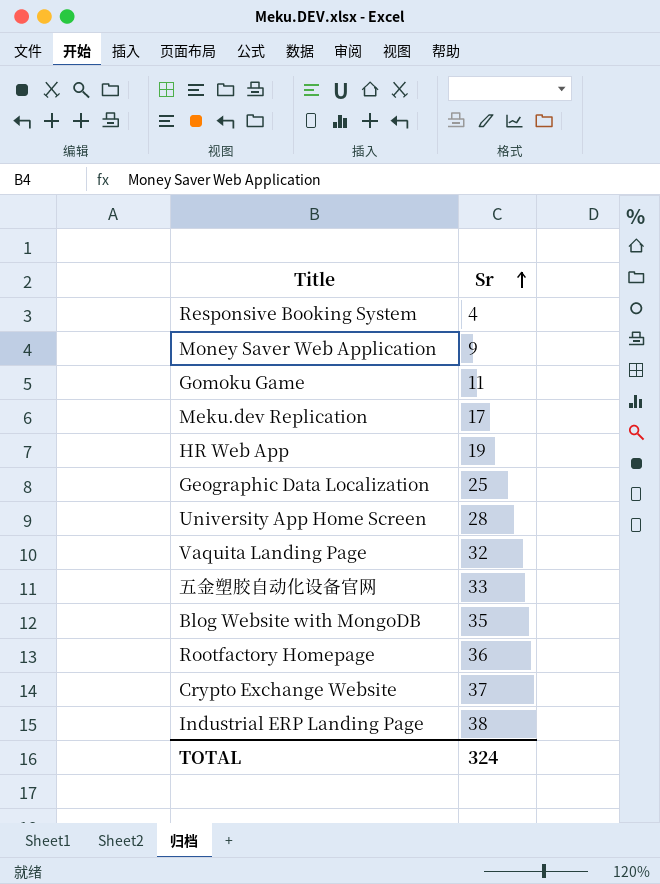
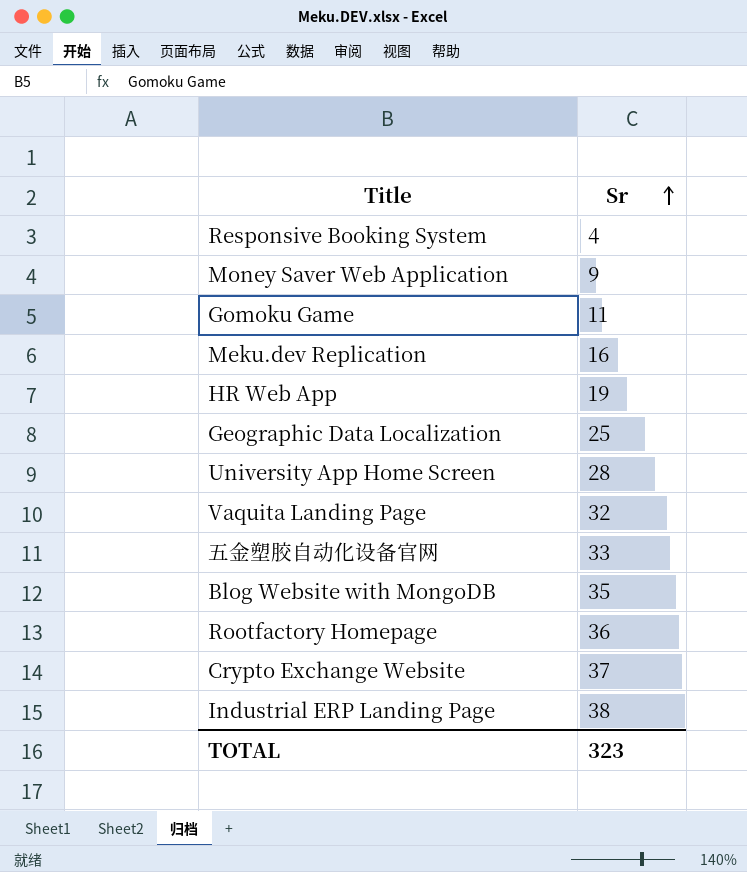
Meku.dev Replication | Sr: 17 -> 16
TOTAL | Sr: 324 -> 323

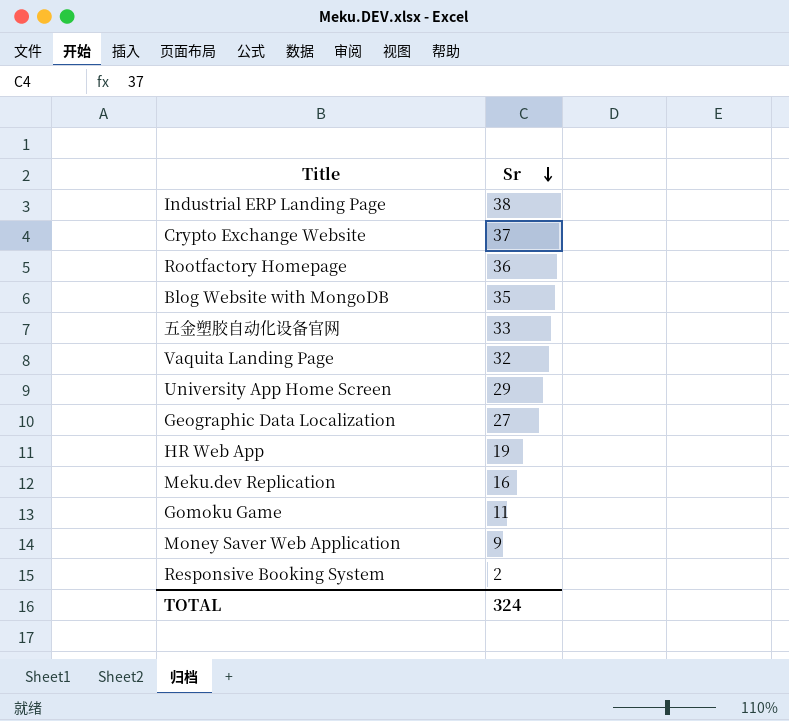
row order: Sr ascending -> Sr descending
University App Home Screen | Sr: 28 -> 29
Geographic Data Localization | Sr: 25 -> 27
Responsive Booking System | Sr: 4 -> 2
TOTAL | Sr: 323 -> 324

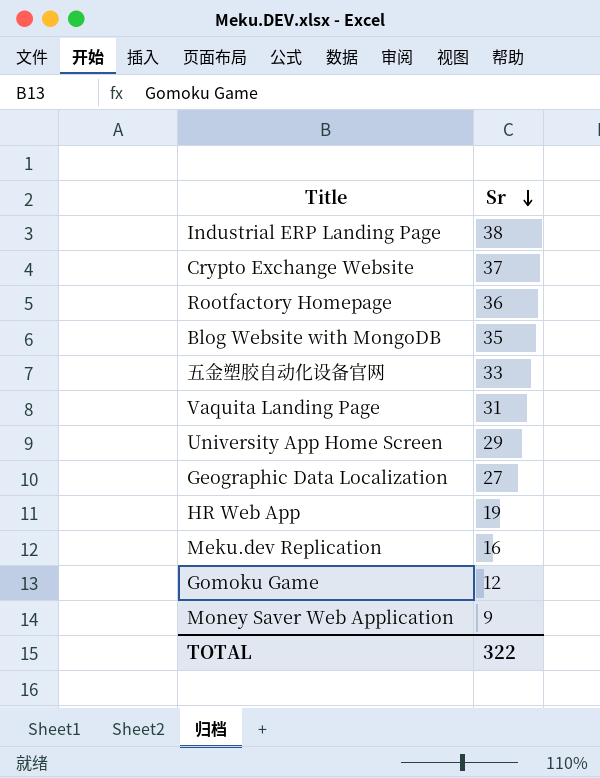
row Responsive Booking System: 2 -> none
Vaquita Landing Page | Sr: 32 -> 31
Gomoku Game | Sr: 11 -> 12
TOTAL | Sr: 324 -> 322

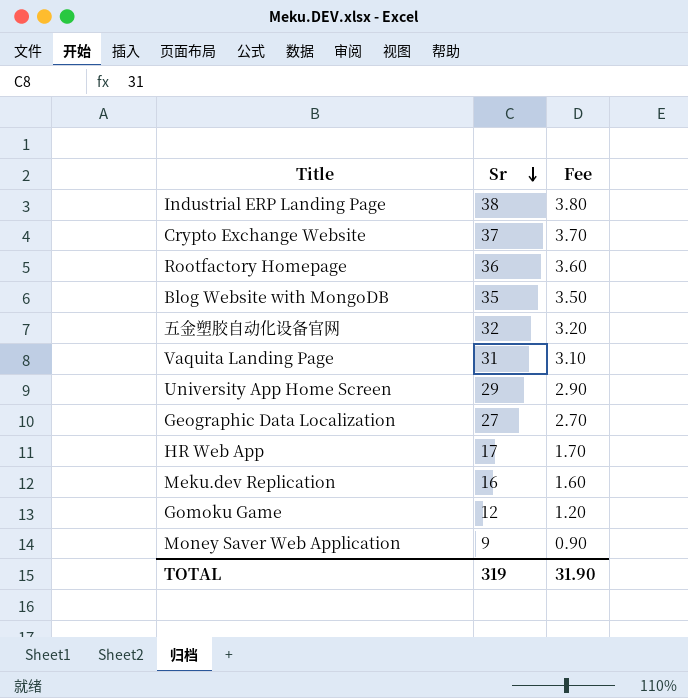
column Fee | formula: none -> [Sr] * 0.1
五金塑胶自动化设备官网 | Sr: 33 -> 32
HR Web App | Sr: 19 -> 17
TOTAL | Sr: 322 -> 319

